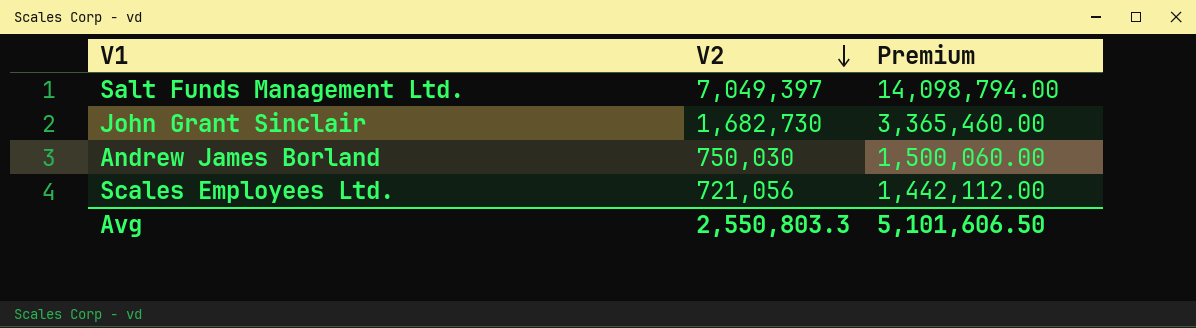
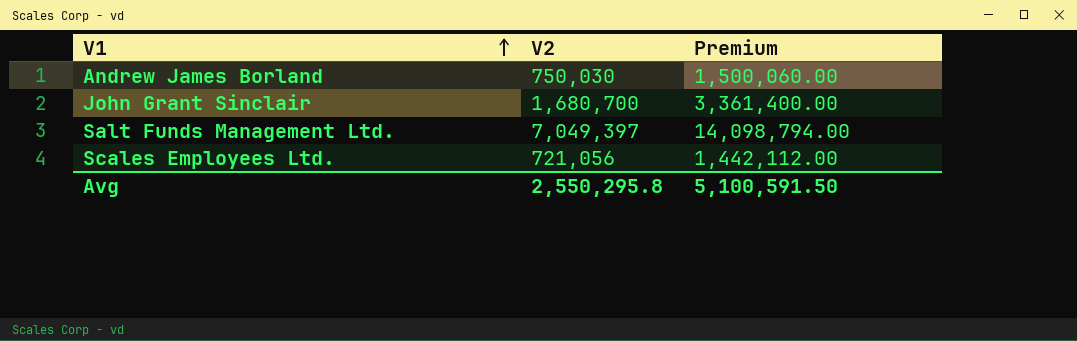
row order: V2 descending -> V1 ascending
John Grant Sinclair | V2: 1,682,730 -> 1,680,700
John Grant Sinclair | Premium: 3,365,460.00 -> 3,361,400.00
Avg | V2: 2,550,803.3 -> 2,550,295.8
Avg | Premium: 5,101,606.50 -> 5,100,591.50

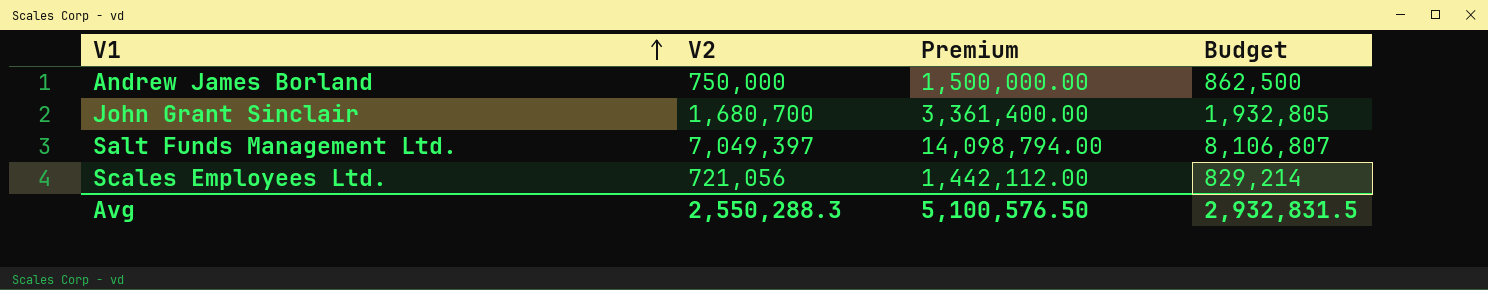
column Budget | formula: none -> [V2] * 1.15
Andrew James Borland | V2: 750,030 -> 750,000
Andrew James Borland | Premium: 1,500,060.00 -> 1,500,000.00
Avg | V2: 2,550,295.8 -> 2,550,288.3
Avg | Premium: 5,100,591.50 -> 5,100,576.50

